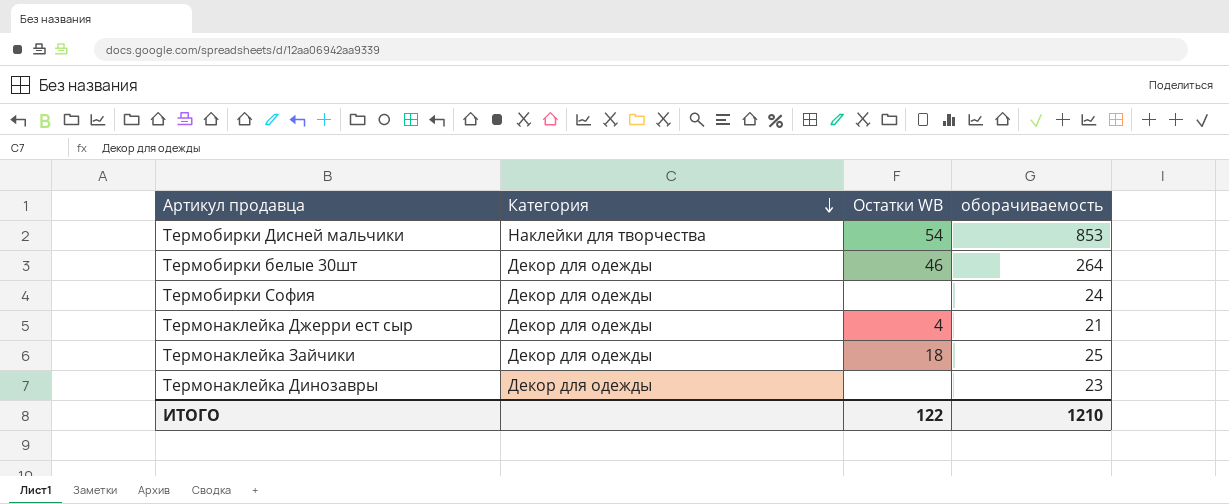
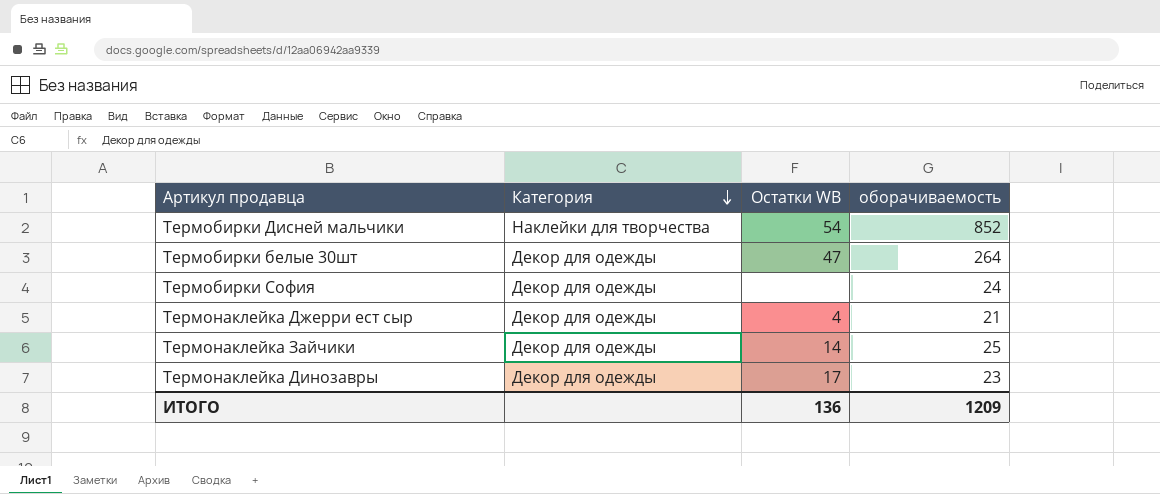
Термобирки Дисней мальчики | оборачиваемость: 853 -> 852
Термобирки белые 30шт | Остатки WB: 46 -> 47
Термонаклейка Зайчики | Остатки WB: 18 -> 14
Термонаклейка Динозавры | Остатки WB: none -> 17
ИТОГО | Остатки WB: 122 -> 136
ИТОГО | оборачиваемость: 1210 -> 1209

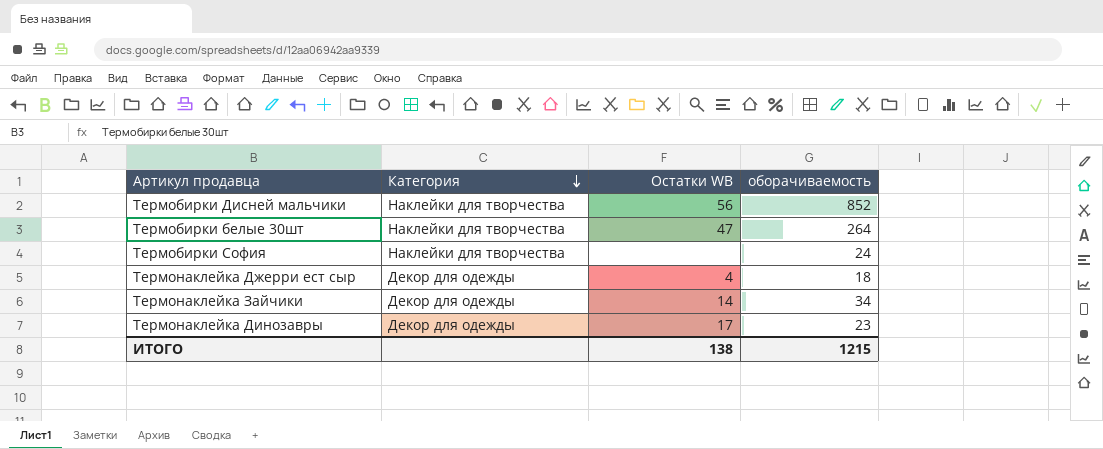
Термобирки Дисней мальчики | Остатки WB: 54 -> 56
Термобирки белые 30шт | Категория: Декор для одежды -> Наклейки для творчества
Термобирки София | Категория: Декор для одежды -> Наклейки для творчества
Термонаклейка Джерри ест сыр | оборачиваемость: 21 -> 18
Термонаклейка Зайчики | оборачиваемость: 25 -> 34
ИТОГО | Остатки WB: 136 -> 138
ИТОГО | оборачиваемость: 1209 -> 1215

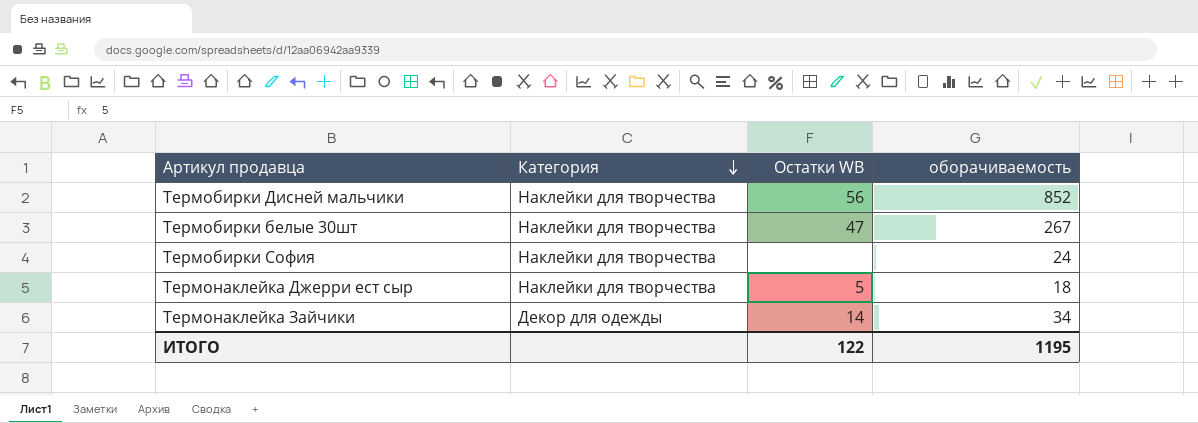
row Термонаклейка Динозавры: Декор для одежды | 17 | 23 -> none
Термобирки белые 30шт | оборачиваемость: 264 -> 267
Термонаклейка Джерри ест сыр | Категория: Декор для одежды -> Наклейки для творчества
Термонаклейка Джерри ест сыр | Остатки WB: 4 -> 5
ИТОГО | Остатки WB: 138 -> 122
ИТОГО | оборачиваемость: 1215 -> 1195

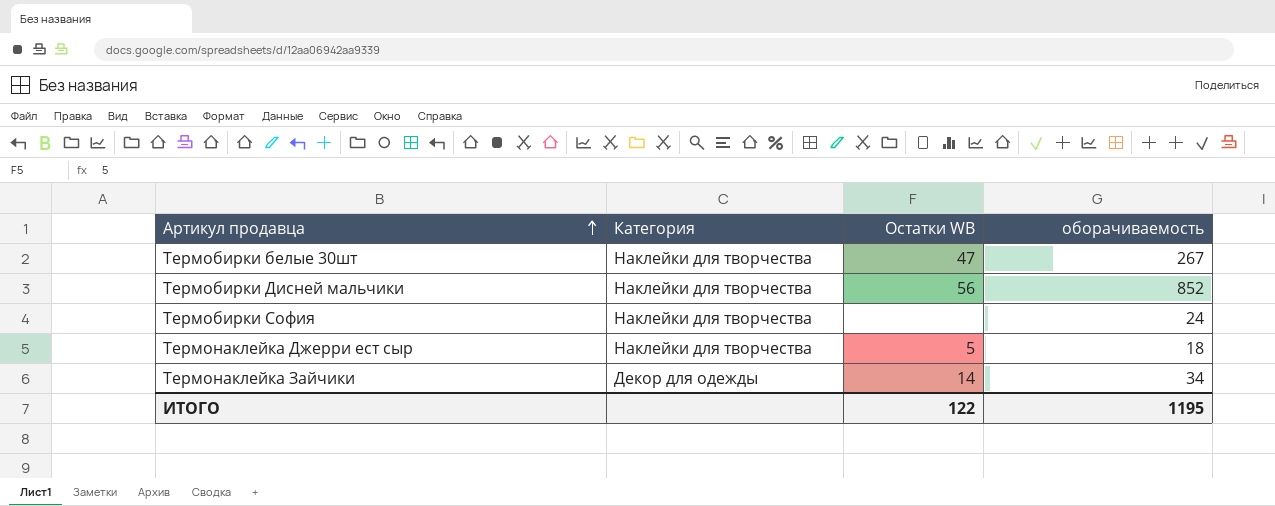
row order: Категория descending -> Артикул продавца ascending

